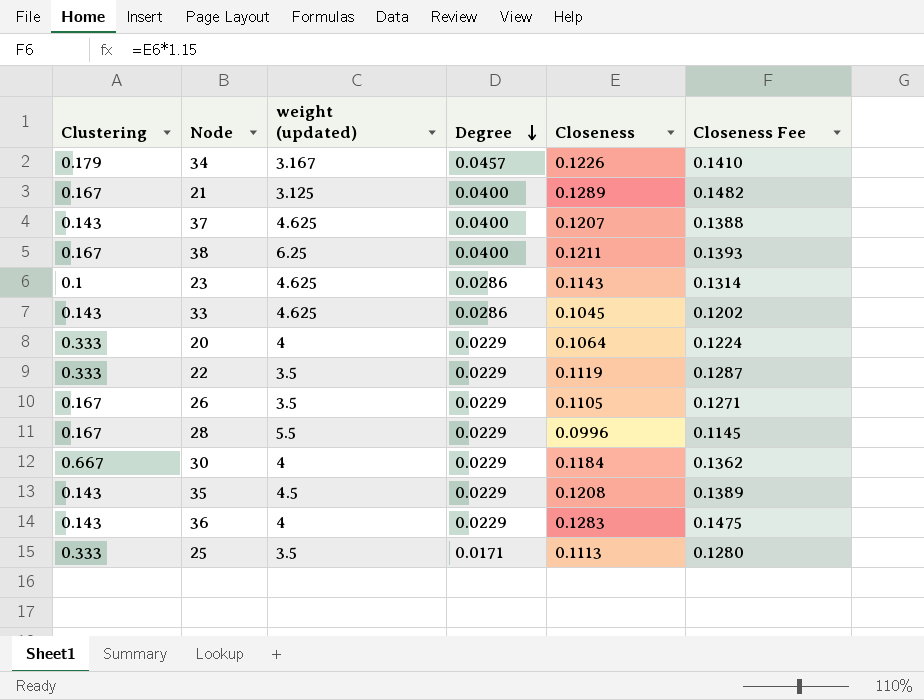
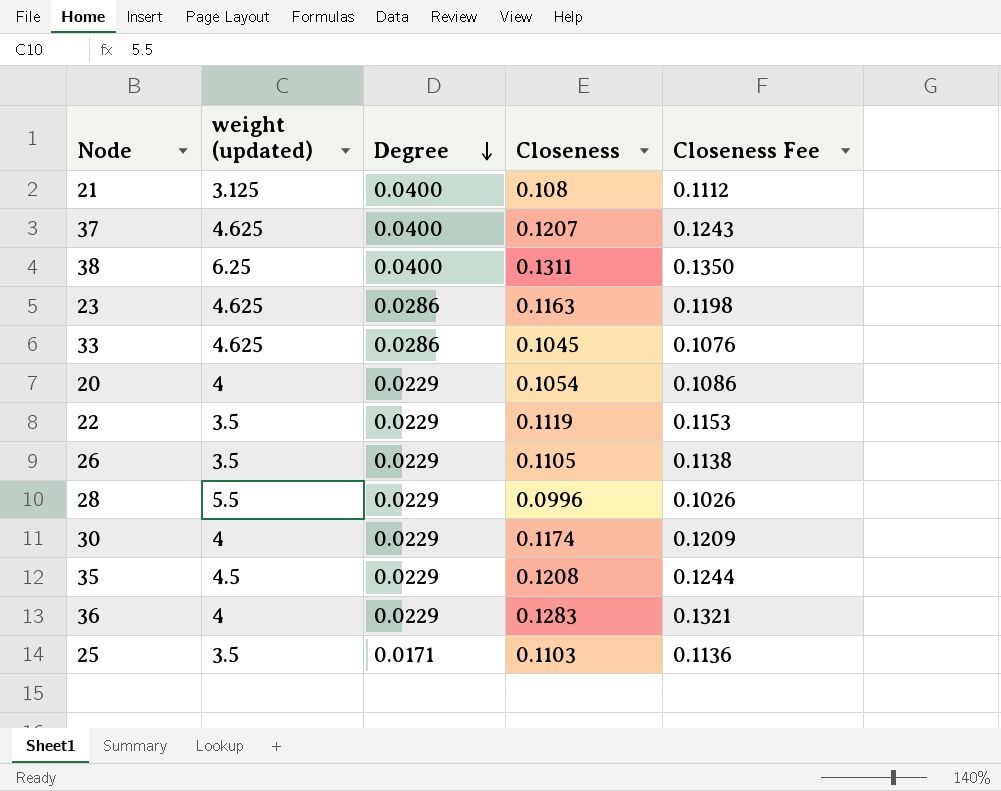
column Clustering | position: 1 -> none
column Closeness Fee | formula: [Closeness] * 1.15 -> [Closeness] * 1.03
row 34: 0.179 | 3.167 | 0.0457 | 0.1226 | 0.1410 -> none
21 | Closeness: 0.1289 -> 0.108
38 | Closeness: 0.1211 -> 0.1311
23 | Closeness: 0.1143 -> 0.1163
20 | Closeness: 0.1064 -> 0.1054
30 | Closeness: 0.1184 -> 0.1174
25 | Closeness: 0.1113 -> 0.1103

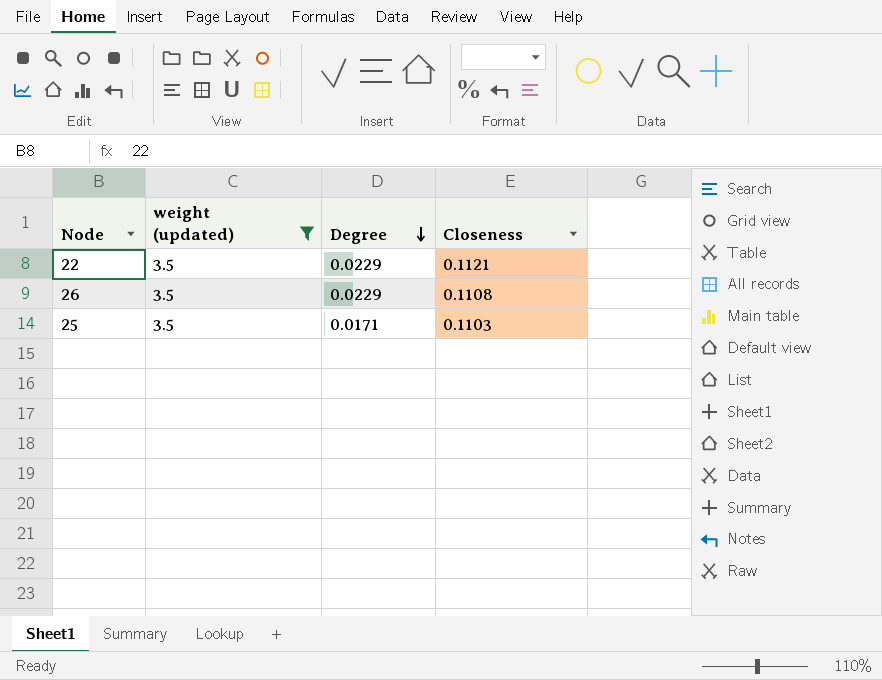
filter: none -> weight (updated) = 3.5
column Closeness Fee | formula: [Closeness] * 1.03 -> none
22 | Closeness: 0.1119 -> 0.1121
26 | Closeness: 0.1105 -> 0.1108

